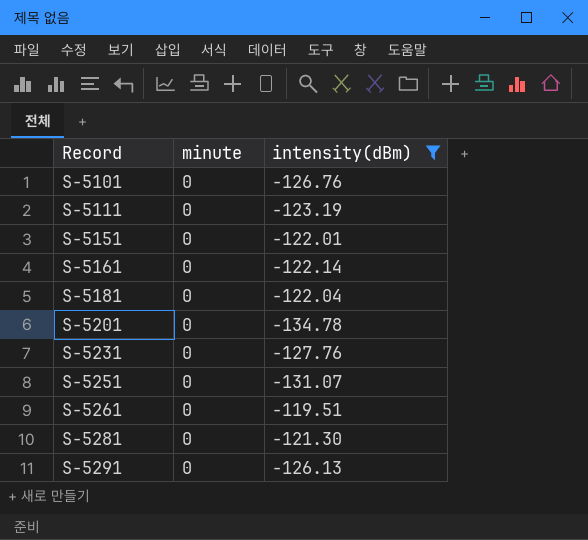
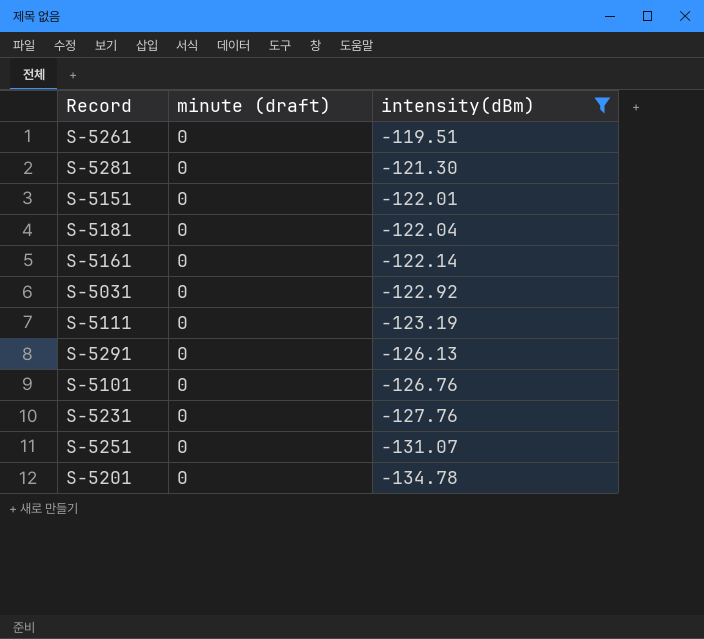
row order: Record ascending -> intensity(dBm) descending
column name: minute -> minute (draft)
row S-5031: none -> 0 | -122.92

